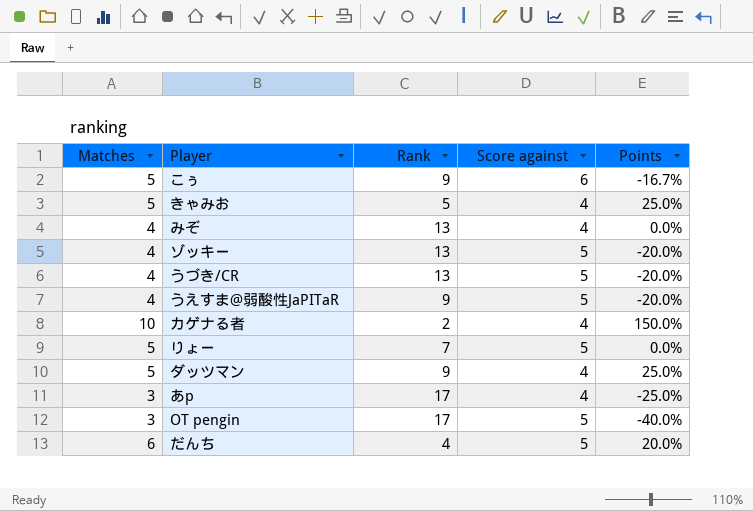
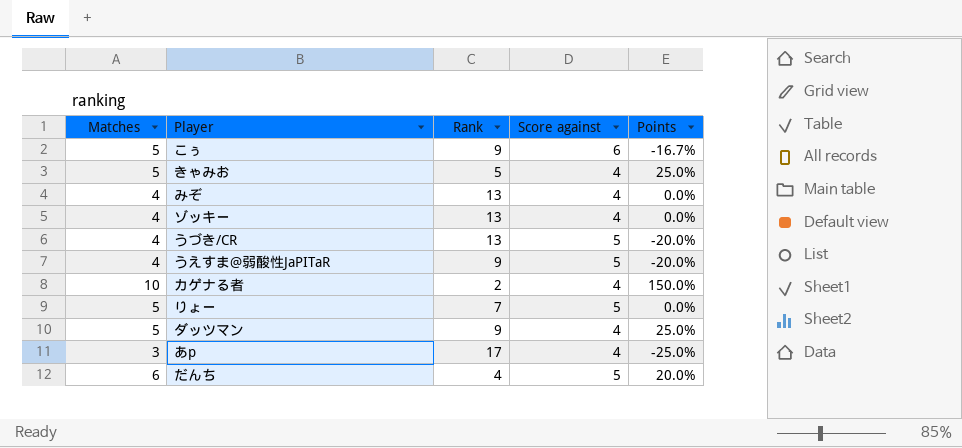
row OT pengin: 3 | 17 | 5 | -40.0% -> none
ゾッキー | Score against: 5 -> 4
ゾッキー | Points: -20.0% -> 0.0%

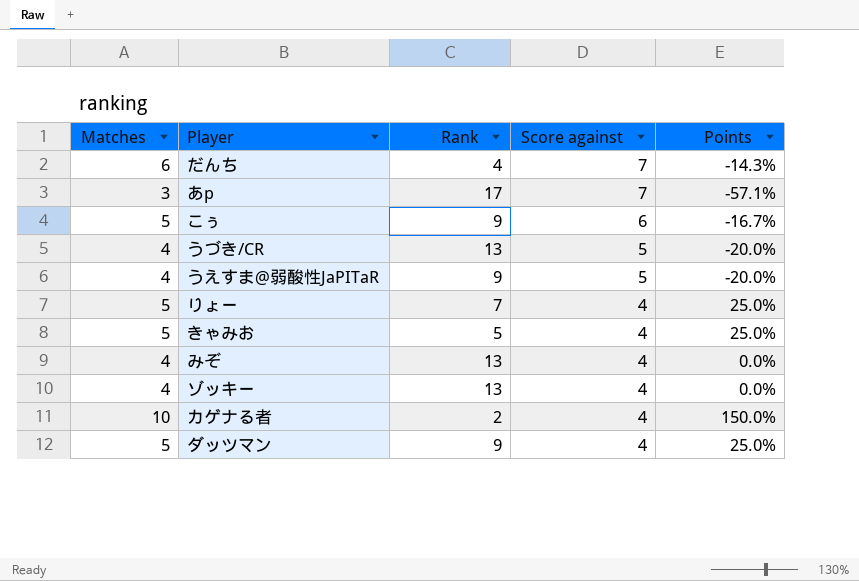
row order: none -> Score against descending
だんち | Score against: 5 -> 7
だんち | Points: 20.0% -> -14.3%
あp | Score against: 4 -> 7
あp | Points: -25.0% -> -57.1%
りょー | Score against: 5 -> 4
りょー | Points: 0.0% -> 25.0%

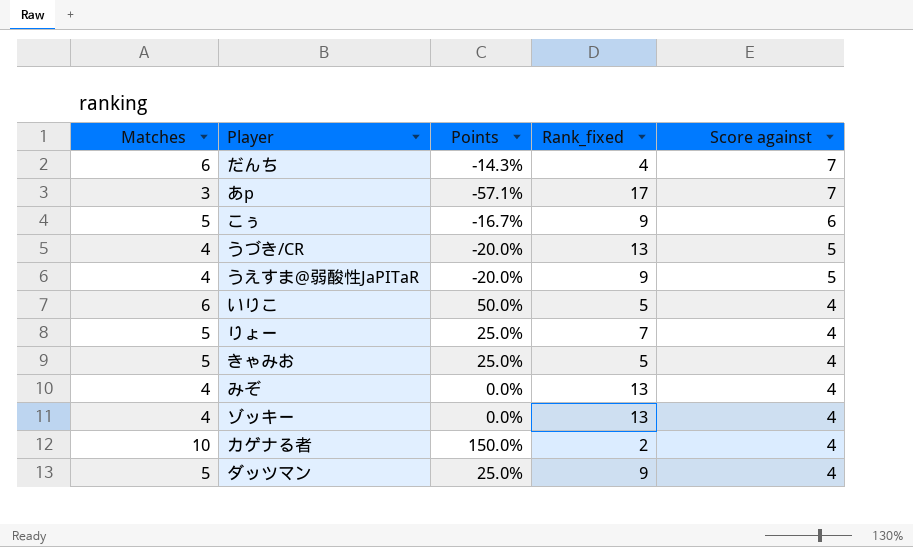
column Points | position: 5 -> 3
column name: Rank -> Rank_fixed
row いりこ: none -> 6 | 50.0% | 5 | 4

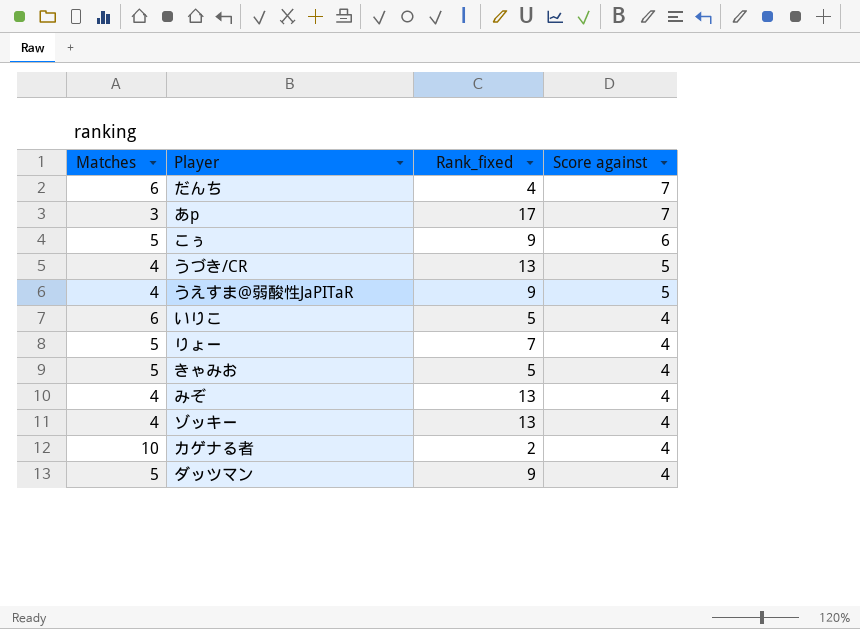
column Points | formula: ([Matches] - [Score against]) / [Score against] -> none

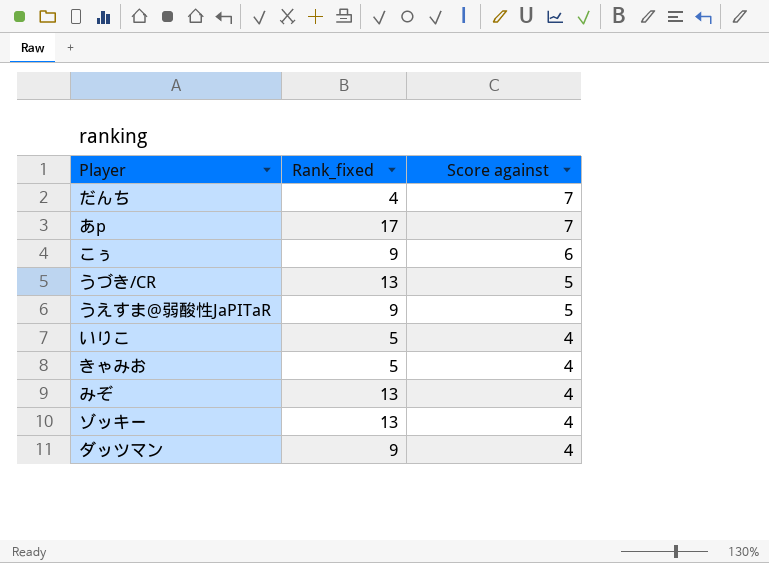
column Matches | position: 1 -> none
row りょー: 5 | 7 | 4 -> none
row カゲナる者: 10 | 2 | 4 -> none

